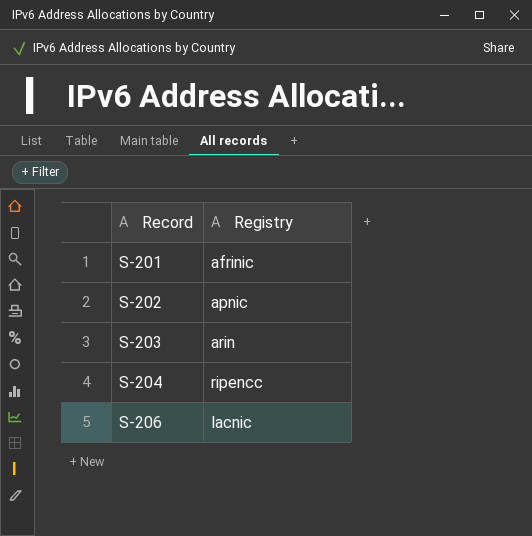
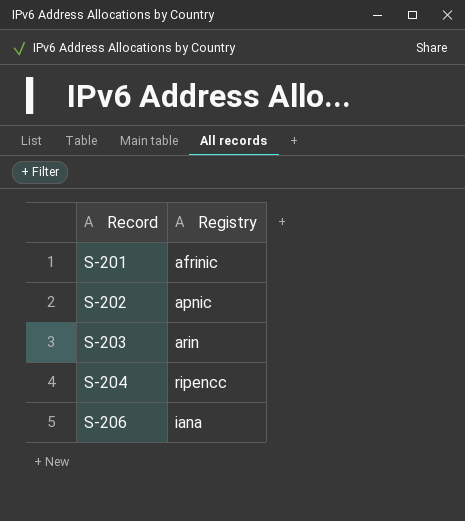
S-206 | Registry: lacnic -> iana

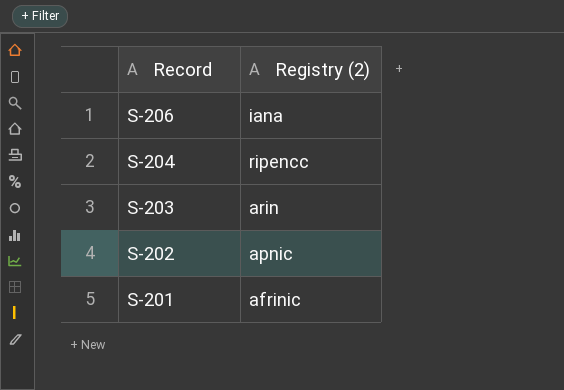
row order: Record ascending -> Record descending
column name: Registry -> Registry (2)

